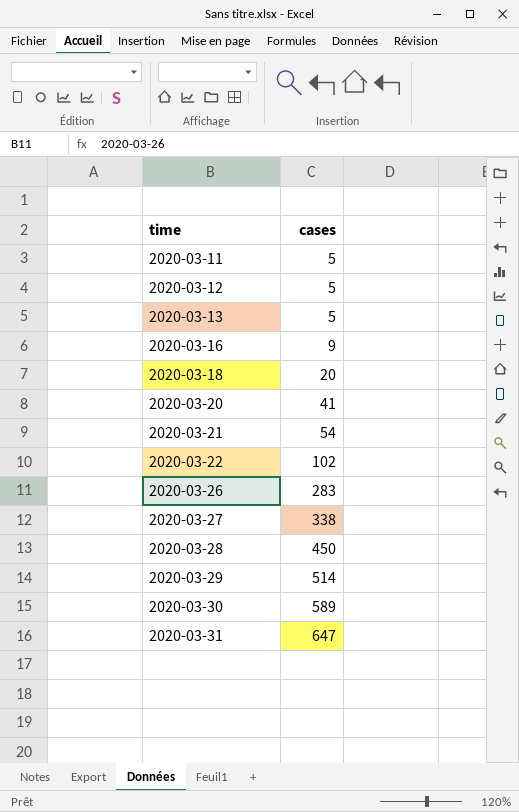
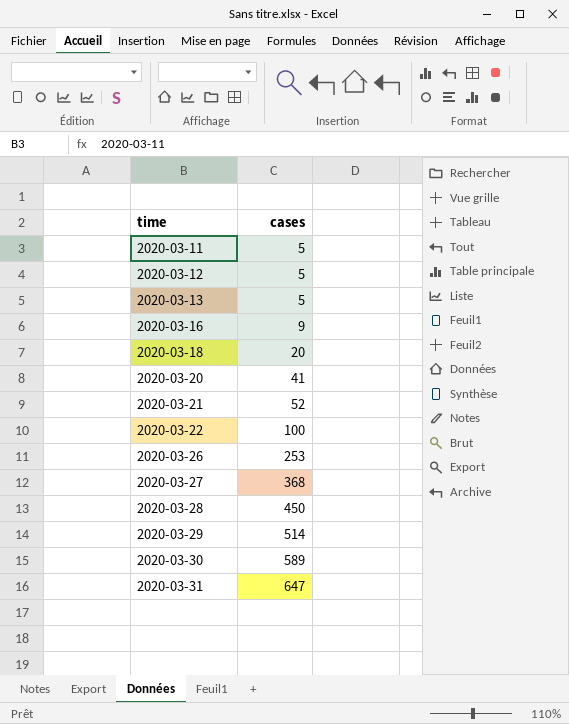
2020-03-21 | cases: 54 -> 52
2020-03-22 | cases: 102 -> 100
2020-03-26 | cases: 283 -> 253
2020-03-27 | cases: 338 -> 368

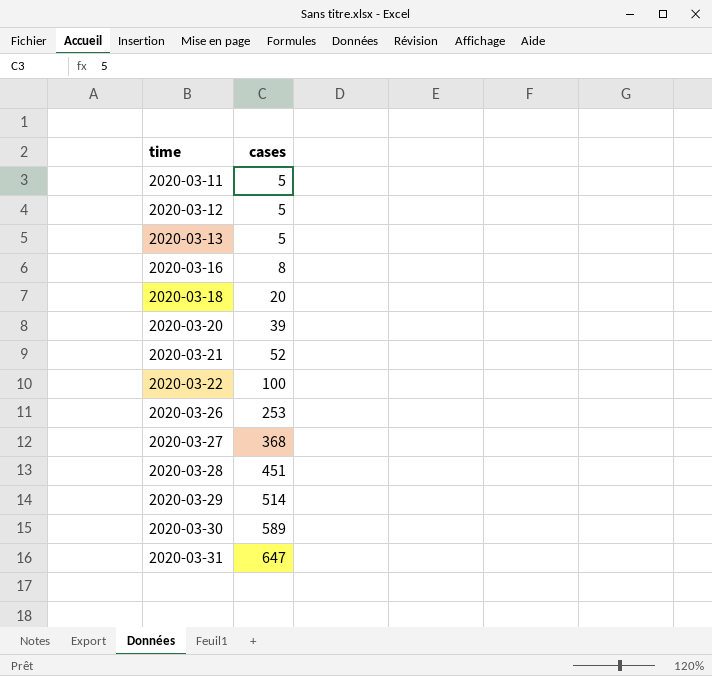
2020-03-16 | cases: 9 -> 8
2020-03-20 | cases: 41 -> 39
2020-03-28 | cases: 450 -> 451

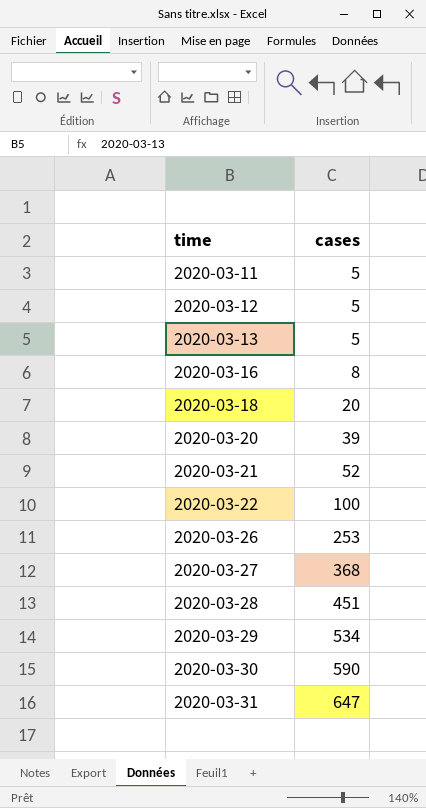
2020-03-29 | cases: 514 -> 534
2020-03-30 | cases: 589 -> 590

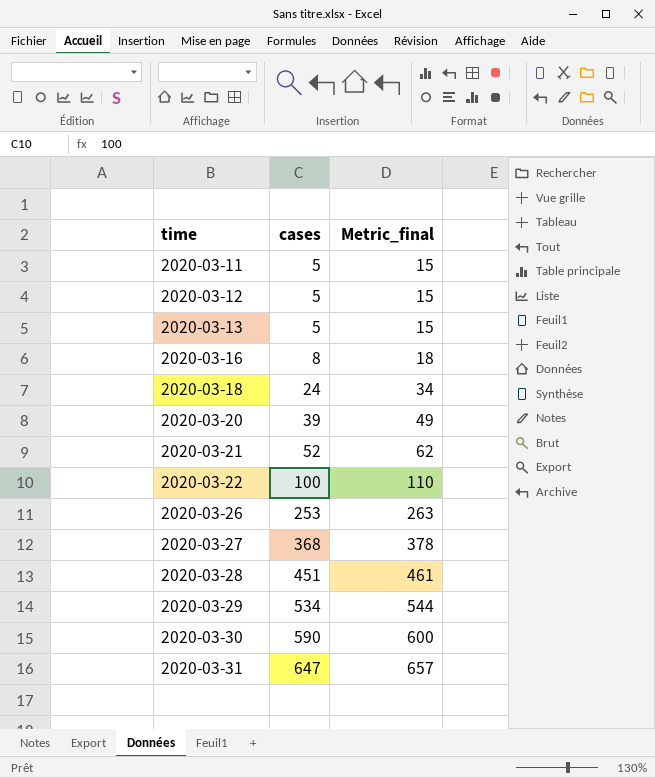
column Metric_final | formula: none -> [cases] + 10
2020-03-18 | cases: 20 -> 24

